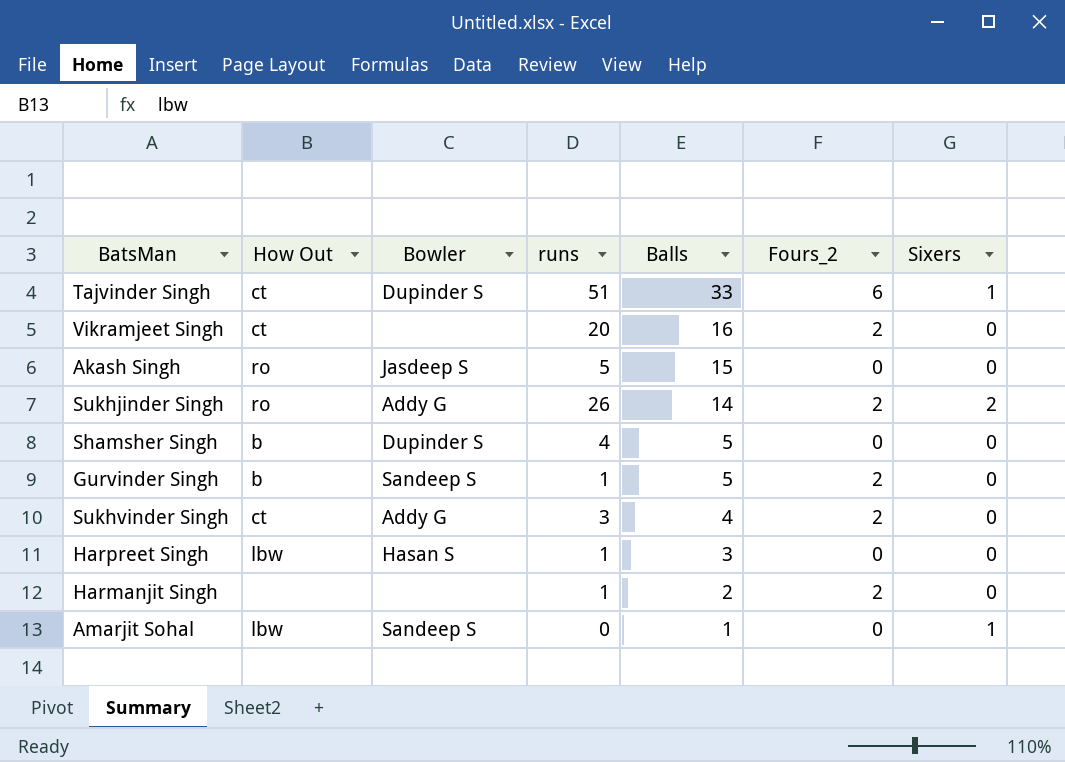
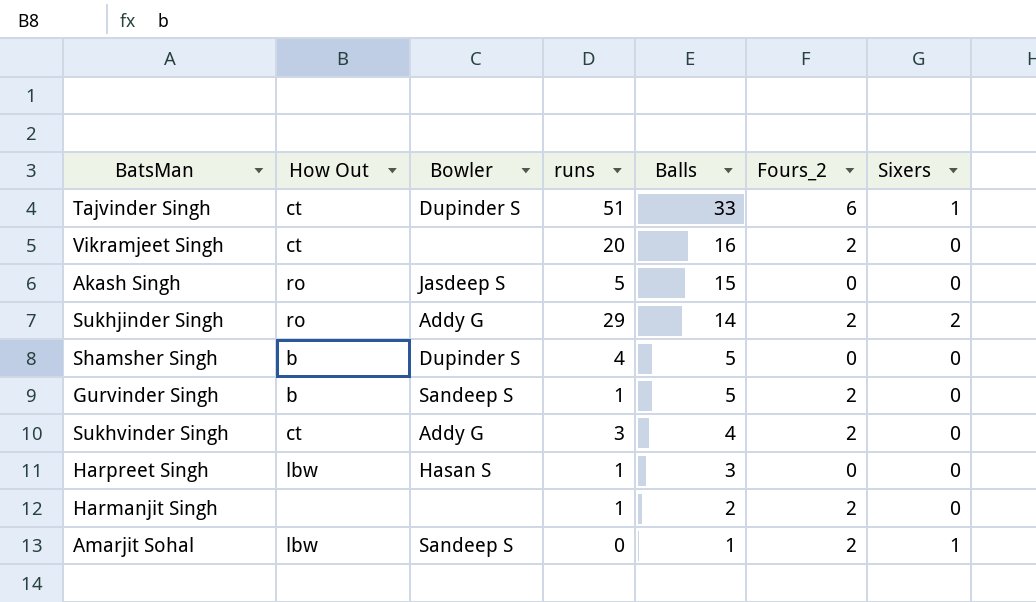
Sukhjinder Singh | runs: 26 -> 29
Amarjit Sohal | Fours_2: 0 -> 2

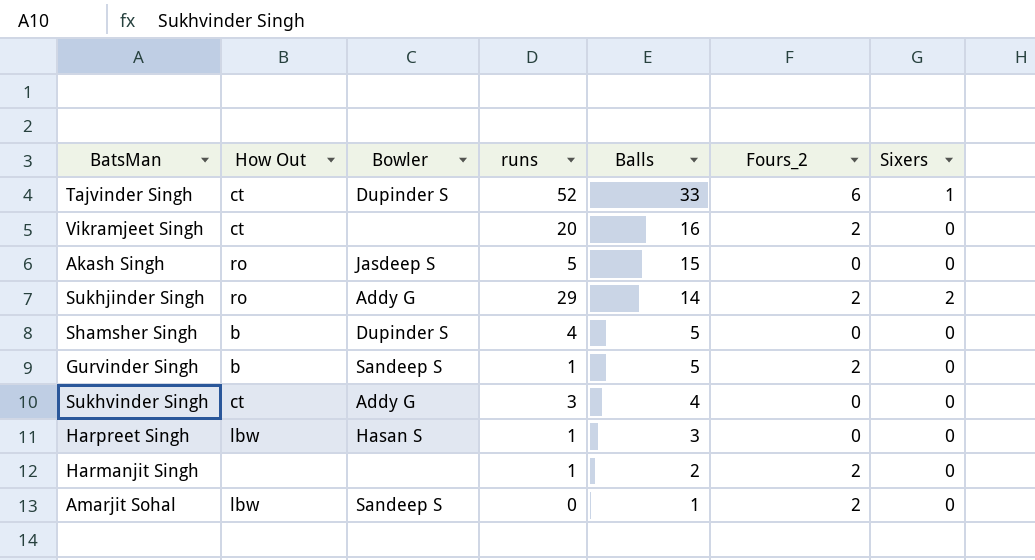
Tajvinder Singh | runs: 51 -> 52
Sukhvinder Singh | Fours_2: 2 -> 0
Amarjit Sohal | Sixers: 1 -> 0

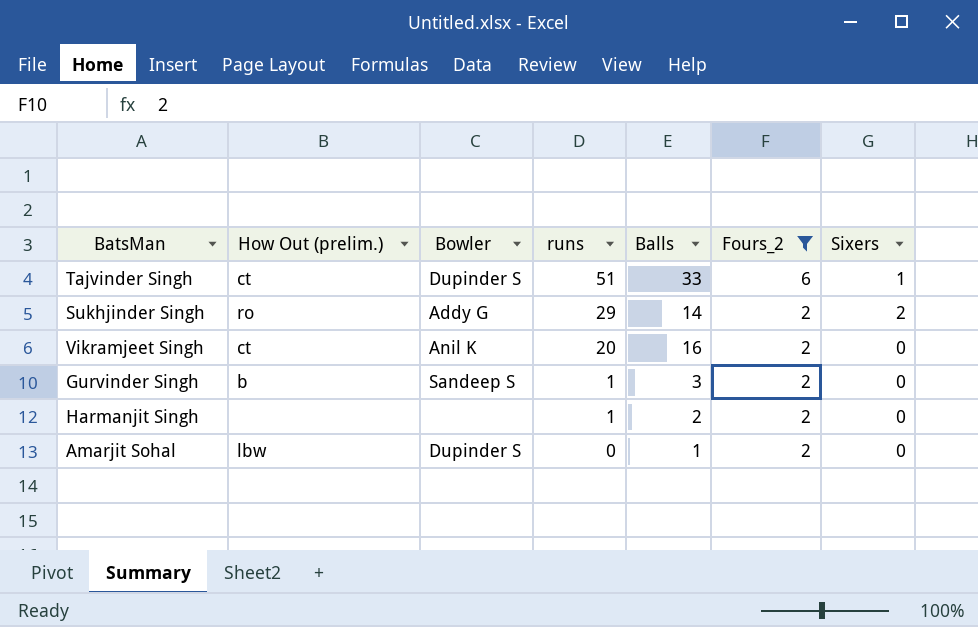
filter: none -> Fours_2 != 0
row order: Balls descending -> runs descending
column name: How Out -> How Out (prelim.)
Tajvinder Singh | runs: 52 -> 51
Vikramjeet Singh | Bowler: none -> Anil K
Gurvinder Singh | Balls: 5 -> 3
Amarjit Sohal | Bowler: Sandeep S -> Dupinder S

